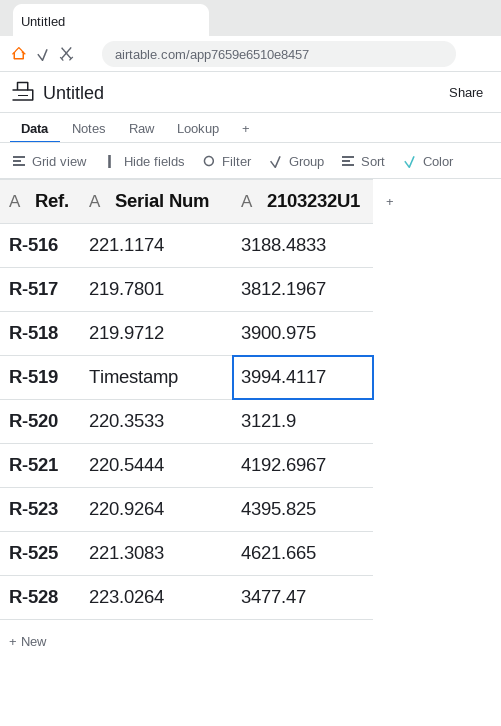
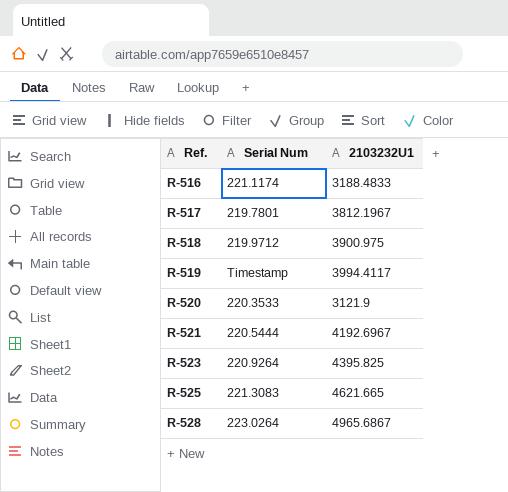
R-528 | 2103232U1: 3477.47 -> 4965.6867

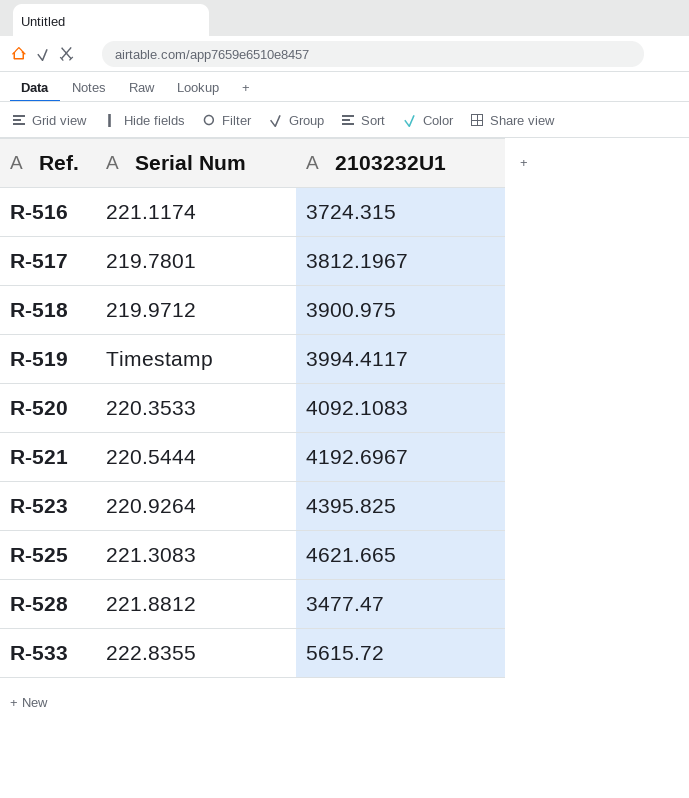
R-516 | 2103232U1: 3188.4833 -> 3724.315
R-520 | 2103232U1: 3121.9 -> 4092.1083
R-528 | Serial Num: 223.0264 -> 221.8812
R-528 | 2103232U1: 4965.6867 -> 3477.47
row R-533: none -> 222.8355 | 5615.72

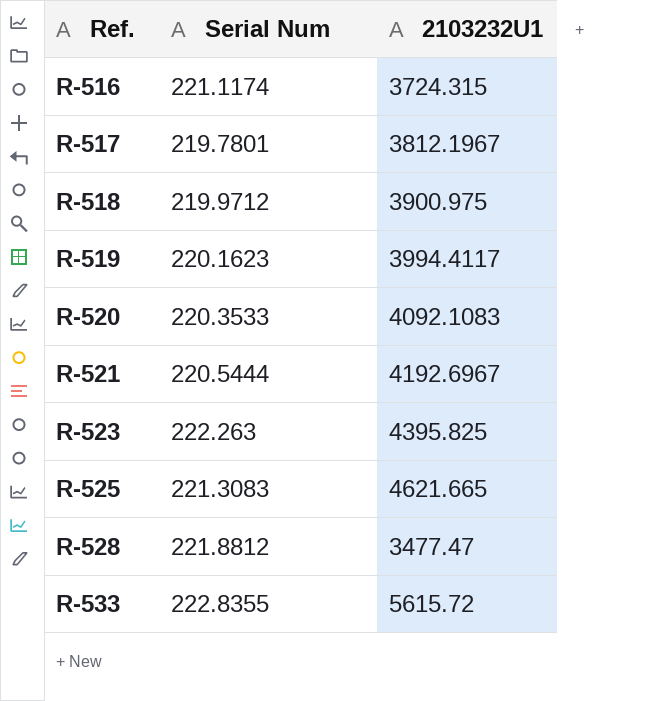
R-519 | Serial Num: Timestamp -> 220.1623
R-523 | Serial Num: 220.9264 -> 222.263

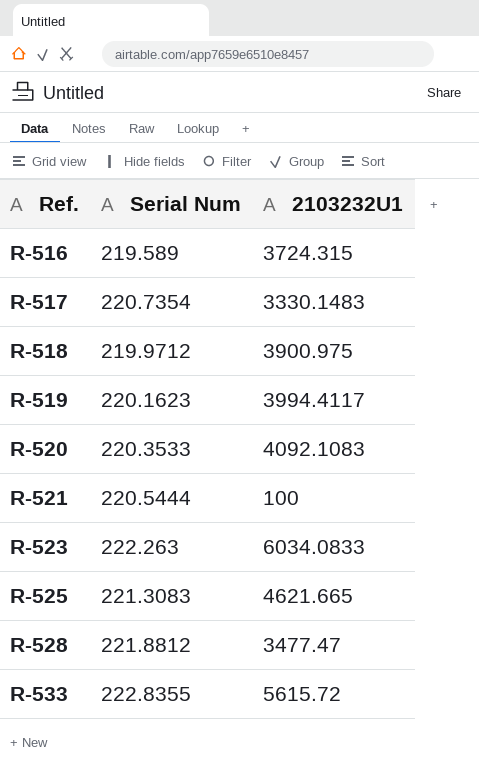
R-516 | Serial Num: 221.1174 -> 219.589
R-517 | Serial Num: 219.7801 -> 220.7354
R-517 | 2103232U1: 3812.1967 -> 3330.1483
R-521 | 2103232U1: 4192.6967 -> 100
R-523 | 2103232U1: 4395.825 -> 6034.0833

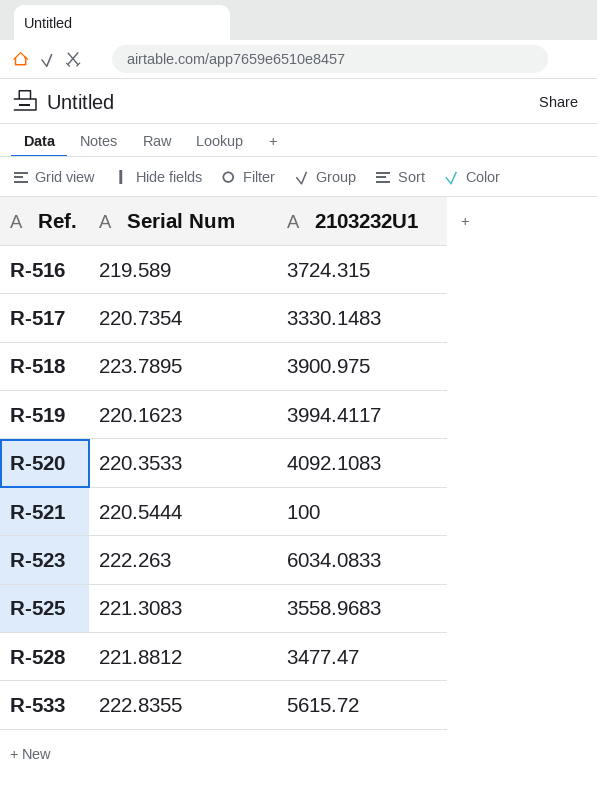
R-518 | Serial Num: 219.9712 -> 223.7895
R-525 | 2103232U1: 4621.665 -> 3558.9683

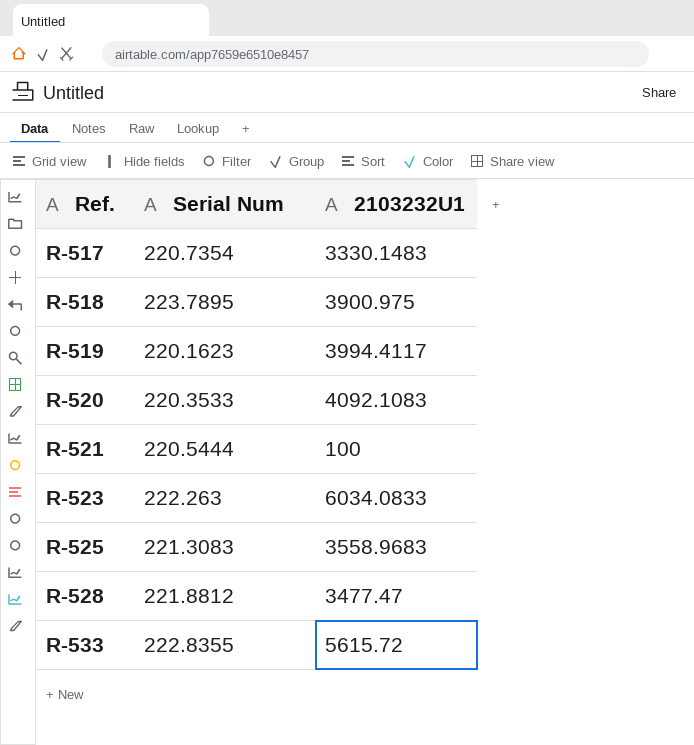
row R-516: 219.589 | 3724.315 -> none

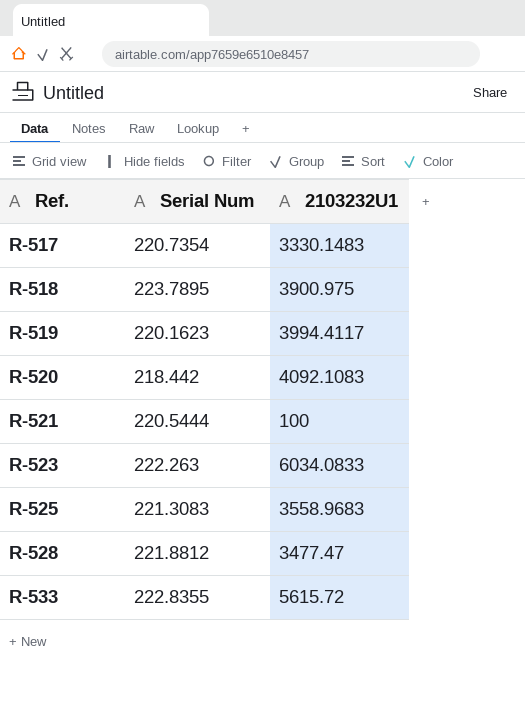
R-520 | Serial Num: 220.3533 -> 218.442

